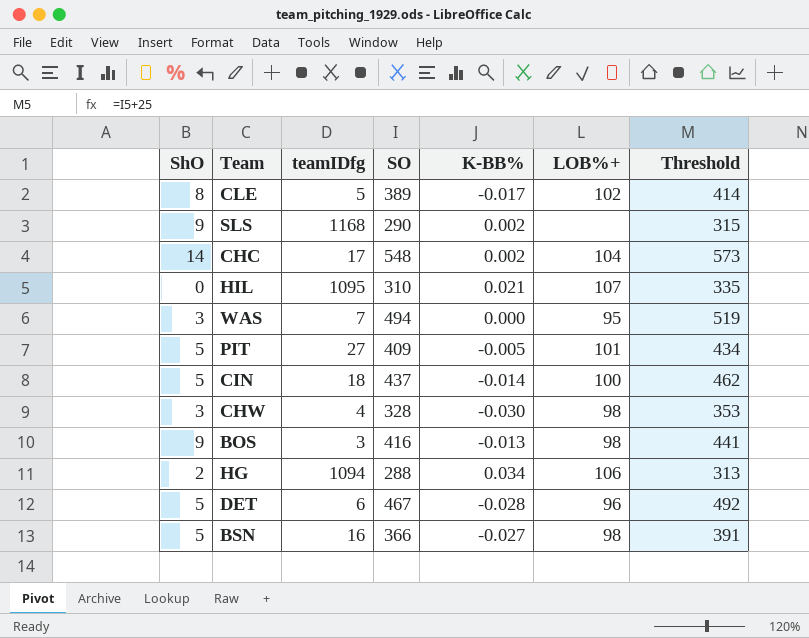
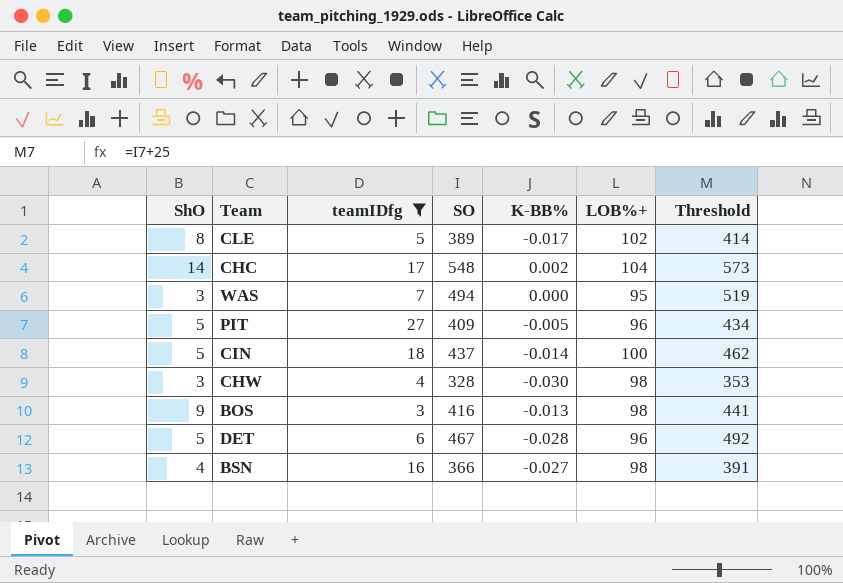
filter: none -> teamIDfg <= 27
PIT | LOB%+: 101 -> 96
BSN | ShO: 5 -> 4

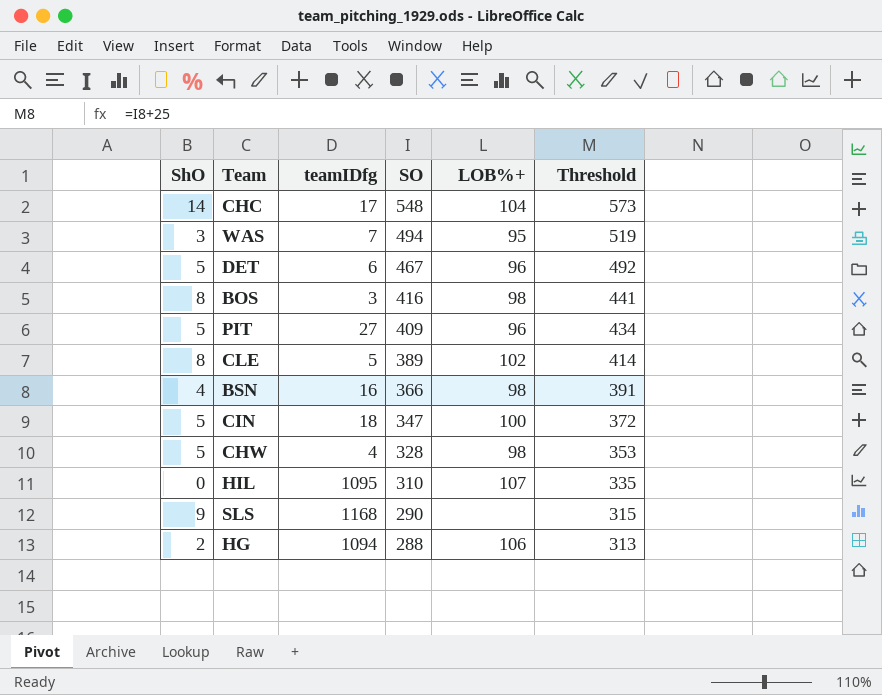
filter: teamIDfg <= 27 -> none
row order: none -> SO descending
column K-BB% | position: 5 -> none
BOS | ShO: 9 -> 8
CIN | SO: 437 -> 347
CIN | Threshold: 462 -> 372
CHW | ShO: 3 -> 5

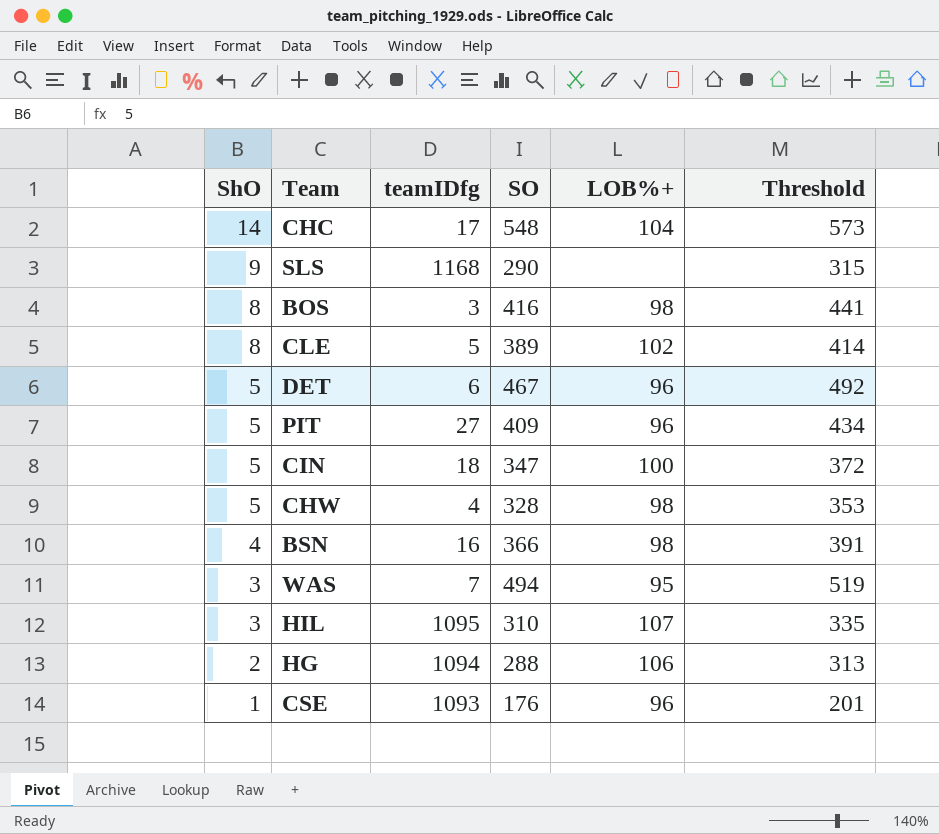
row order: SO descending -> ShO descending
HIL | ShO: 0 -> 3
row CSE: none -> 1 | 1093 | 176 | 96 | 201

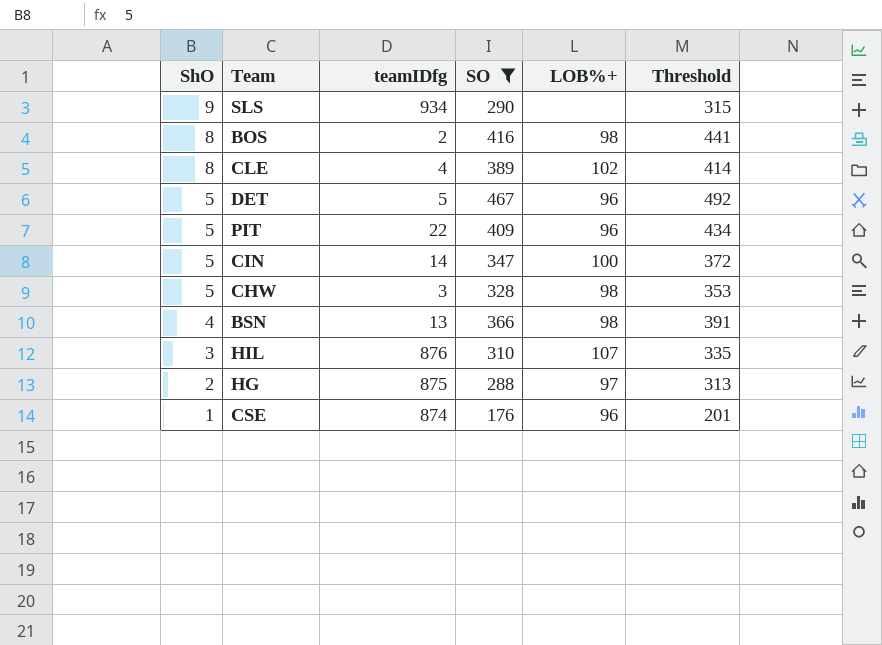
filter: none -> SO <= 467
SLS | teamIDfg: 1168 -> 934
BOS | teamIDfg: 3 -> 2
CLE | teamIDfg: 5 -> 4
DET | teamIDfg: 6 -> 5
PIT | teamIDfg: 27 -> 22
CIN | teamIDfg: 18 -> 14
CHW | teamIDfg: 4 -> 3
BSN | teamIDfg: 16 -> 13
HIL | teamIDfg: 1095 -> 876
HG | teamIDfg: 1094 -> 875
HG | LOB%+: 106 -> 97
CSE | teamIDfg: 1093 -> 874

